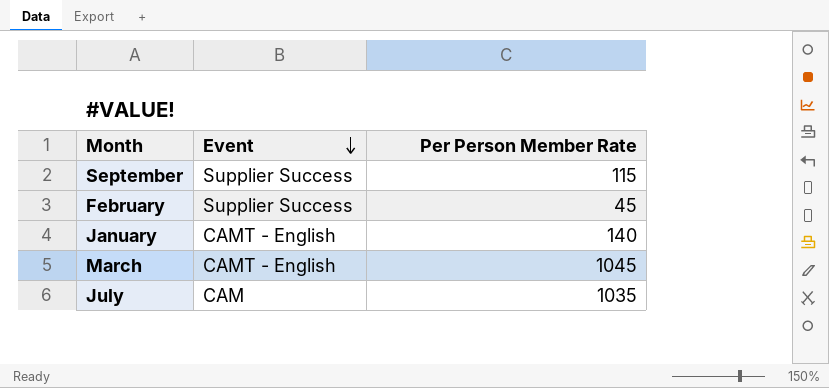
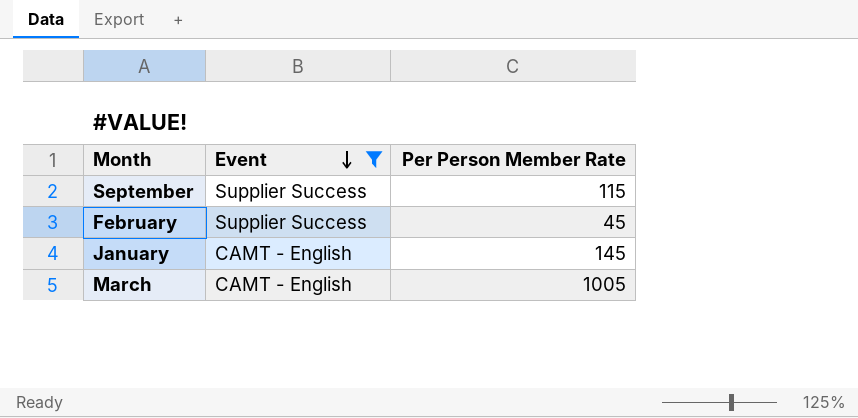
filter: none -> Event != CAM
January | Per Person Member Rate: 140 -> 145
March | Per Person Member Rate: 1045 -> 1005

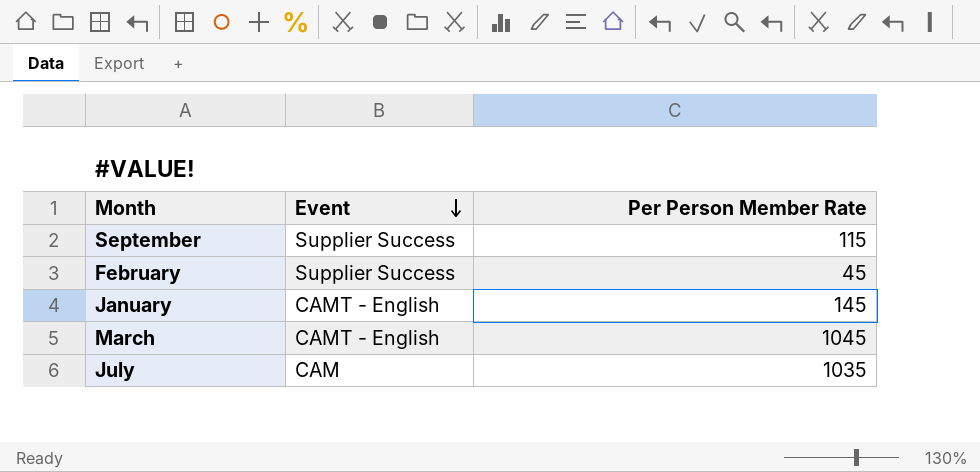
filter: Event != CAM -> none
March | Per Person Member Rate: 1005 -> 1045

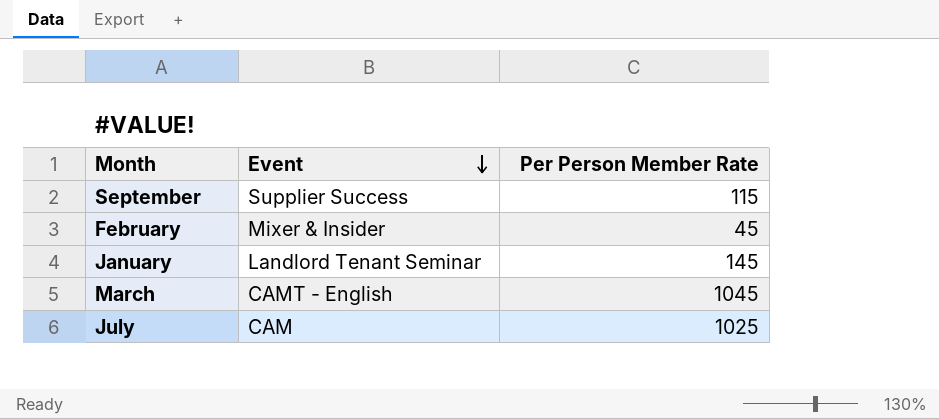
February | Event: Supplier Success -> Mixer & Insider
January | Event: CAMT - English -> Landlord Tenant Seminar
July | Per Person Member Rate: 1035 -> 1025

